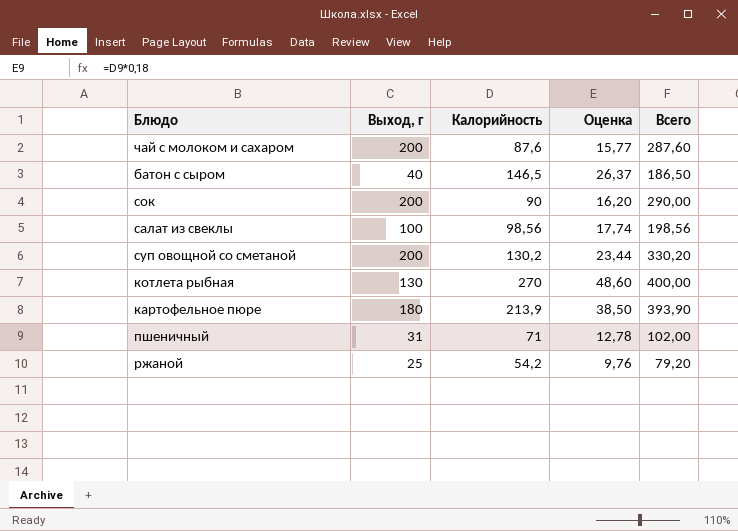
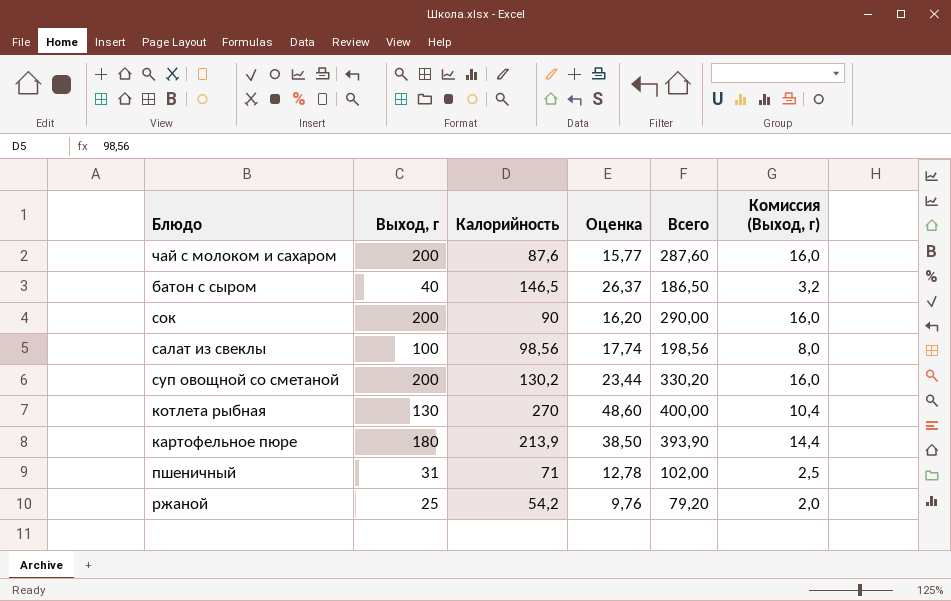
column Комиссия (Выход, г) | formula: none -> [Выход, г] * 0,08

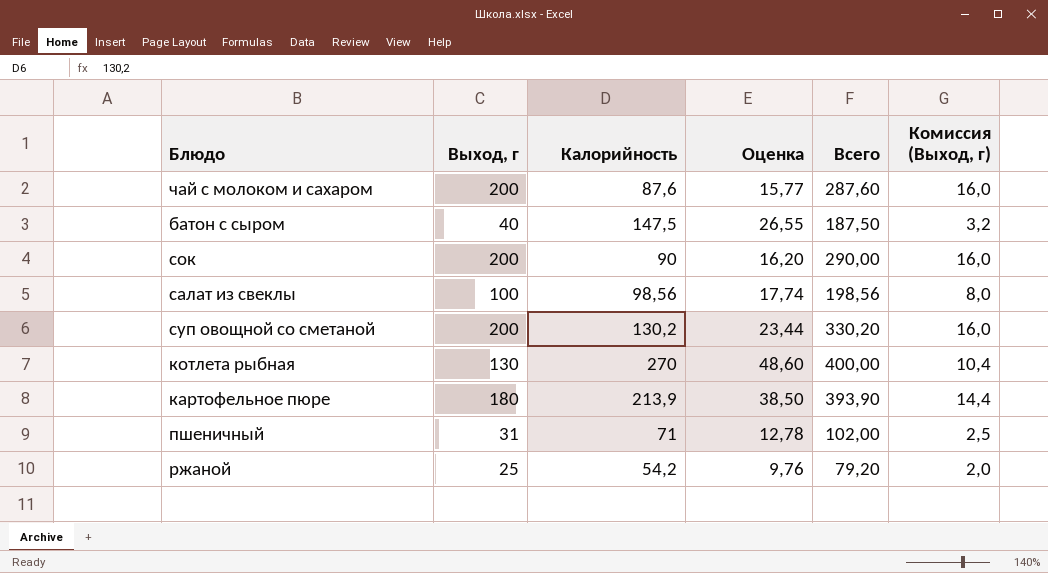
батон с сыром | Калорийность: 146,5 -> 147,5
батон с сыром | Оценка: 26,37 -> 26,55
батон с сыром | Всего: 186,50 -> 187,50

